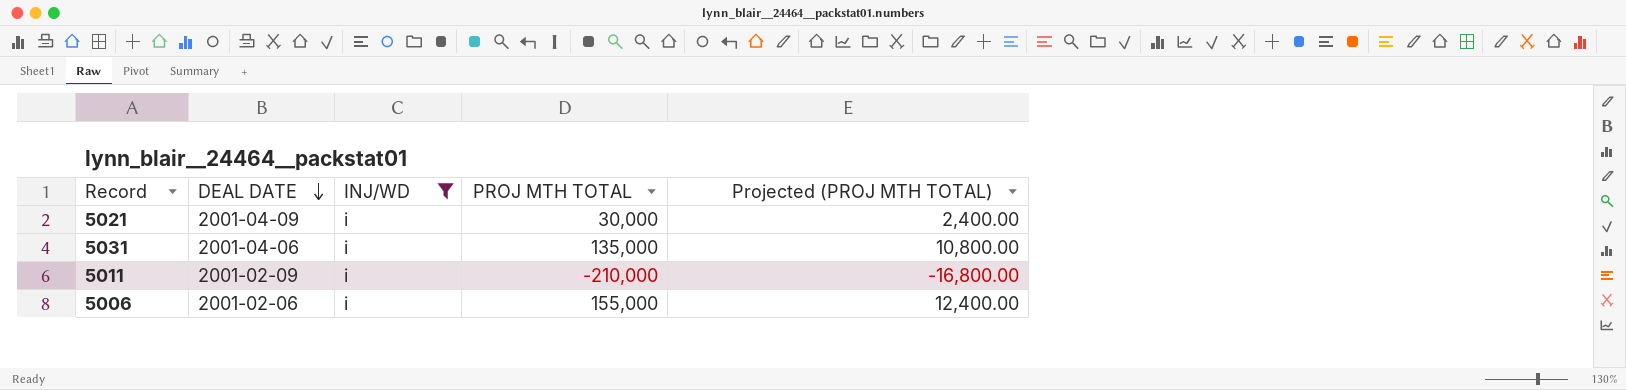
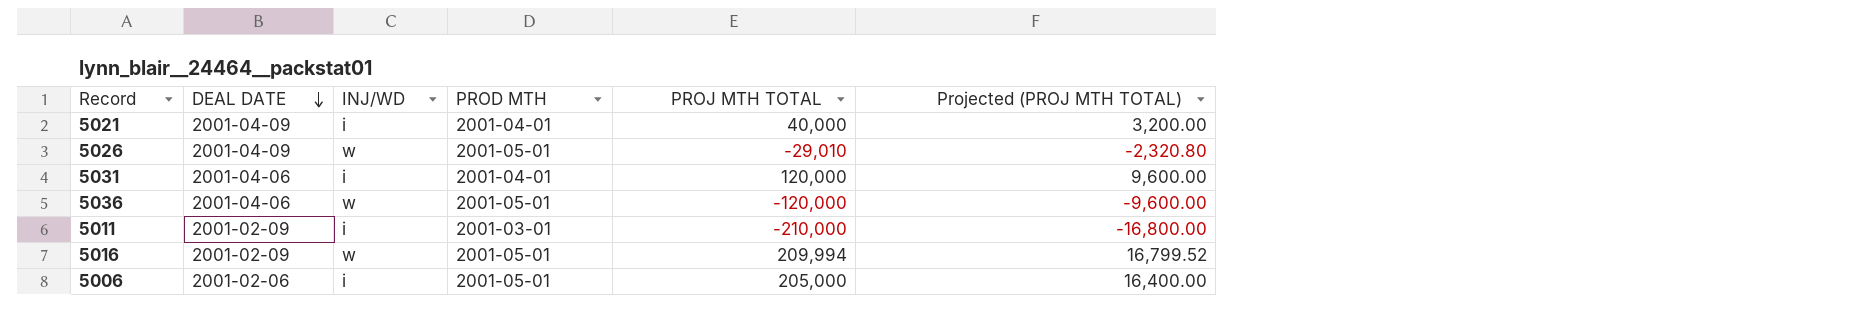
filter: INJ/WD = i -> none
column PROD MTH | position: none -> 4
5021 | PROJ MTH TOTAL: 30,000 -> 40,000
5021 | Projected (PROJ MTH TOTAL): 2,400.00 -> 3,200.00
5031 | PROJ MTH TOTAL: 135,000 -> 120,000
5031 | Projected (PROJ MTH TOTAL): 10,800.00 -> 9,600.00
5006 | PROJ MTH TOTAL: 155,000 -> 205,000
5006 | Projected (PROJ MTH TOTAL): 12,400.00 -> 16,400.00

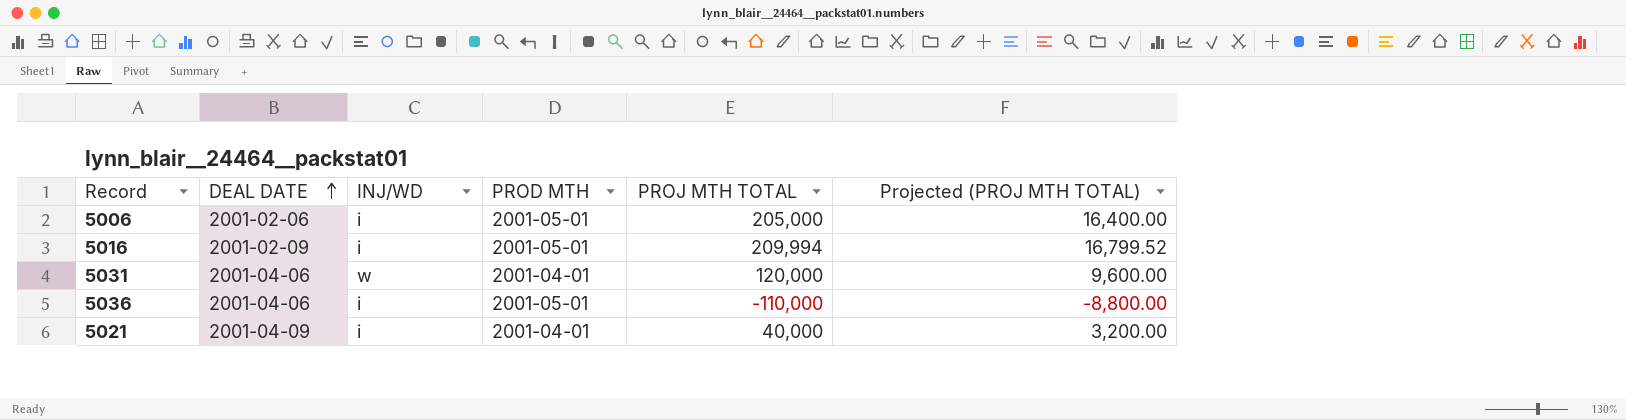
row order: DEAL DATE descending -> DEAL DATE ascending
row 5026: 2001-04-09 | w | 2001-05-01 | -29,010 | -2,320.80 -> none
row 5011: 2001-02-09 | i | 2001-03-01 | -210,000 | -16,800.00 -> none
5016 | INJ/WD: w -> i
5031 | INJ/WD: i -> w
5036 | INJ/WD: w -> i
5036 | PROJ MTH TOTAL: -120,000 -> -110,000
5036 | Projected (PROJ MTH TOTAL): -9,600.00 -> -8,800.00

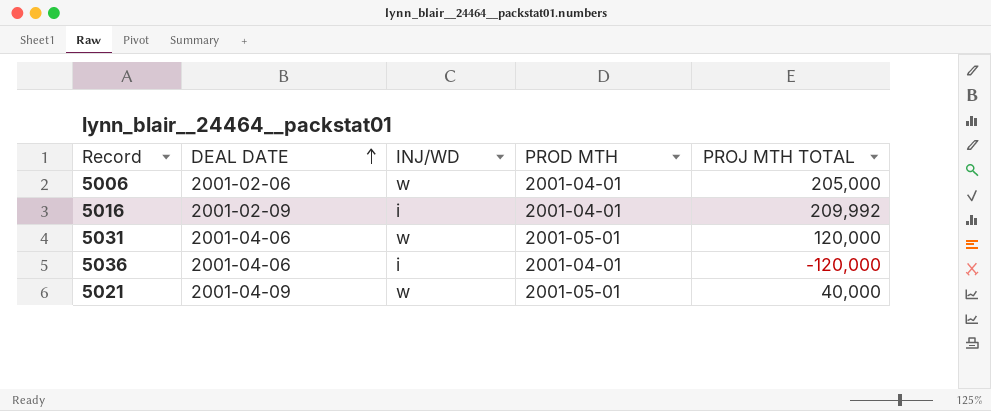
column Projected (PROJ MTH TOTAL) | formula: [PROJ MTH TOTAL] * 0.08 -> none
5006 | INJ/WD: i -> w
5006 | PROD MTH: 2001-05-01 -> 2001-04-01
5016 | PROD MTH: 2001-05-01 -> 2001-04-01
5016 | PROJ MTH TOTAL: 209,994 -> 209,992
5031 | PROD MTH: 2001-04-01 -> 2001-05-01
5036 | PROD MTH: 2001-05-01 -> 2001-04-01
5036 | PROJ MTH TOTAL: -110,000 -> -120,000
5021 | INJ/WD: i -> w
5021 | PROD MTH: 2001-04-01 -> 2001-05-01

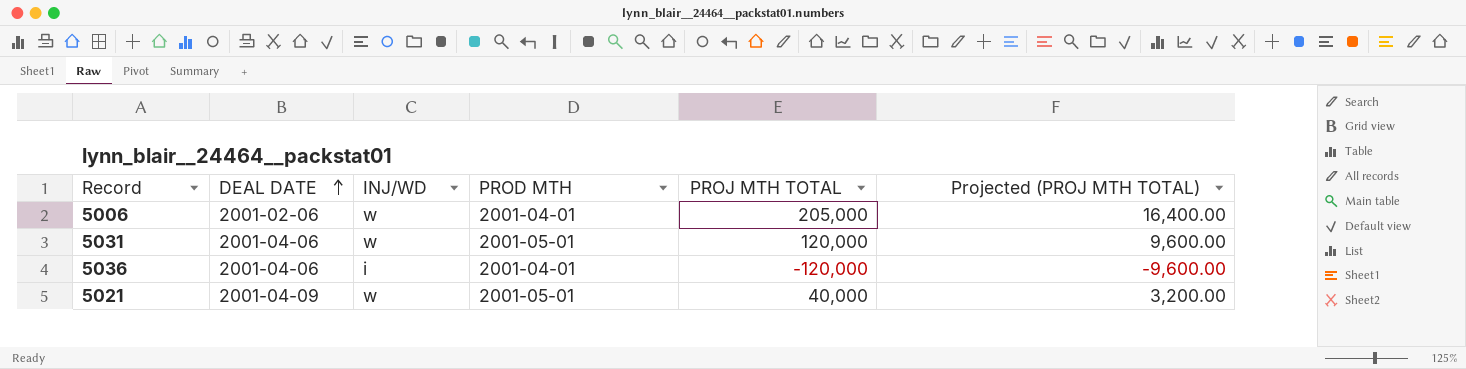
column Projected (PROJ MTH TOTAL) | formula: none -> [PROJ MTH TOTAL] * 0.08
row 5016: 2001-02-09 | i | 2001-04-01 | 209,992 -> none

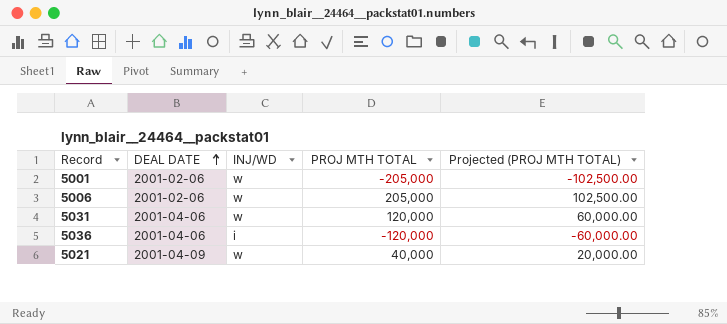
column PROD MTH | position: 4 -> none
column Projected (PROJ MTH TOTAL) | formula: [PROJ MTH TOTAL] * 0.08 -> [PROJ MTH TOTAL] * 0.5
row 5001: none -> 2001-02-06 | w | -205,000 | -102,500.00

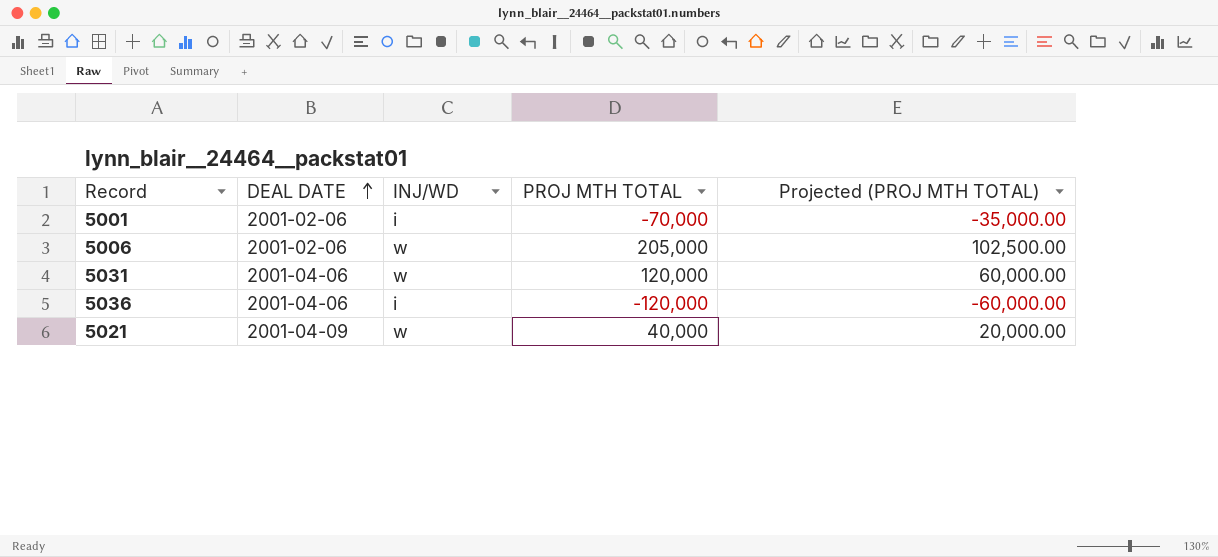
5001 | INJ/WD: w -> i
5001 | PROJ MTH TOTAL: -205,000 -> -70,000
5001 | Projected (PROJ MTH TOTAL): -102,500.00 -> -35,000.00

